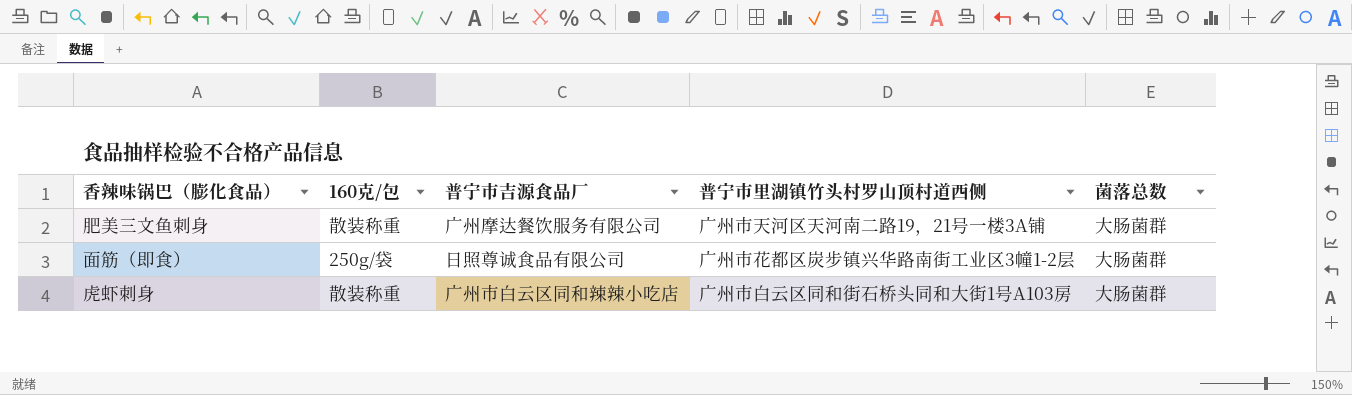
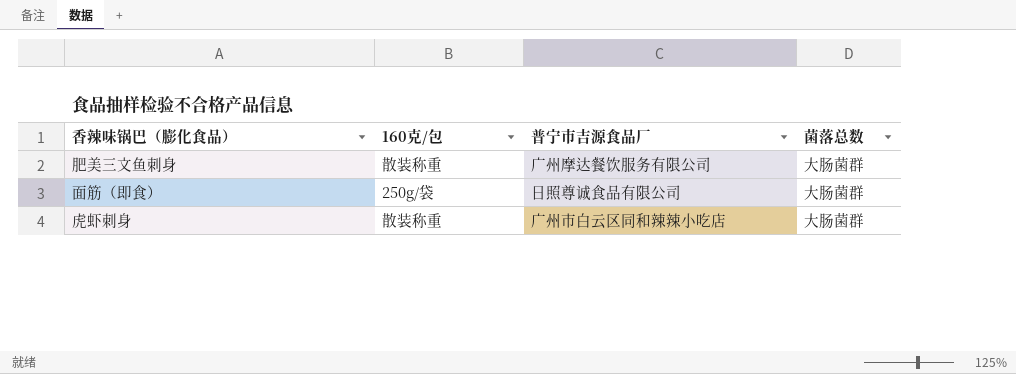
column 普宁市里湖镇竹头村罗山顶村道西侧 | position: 4 -> none

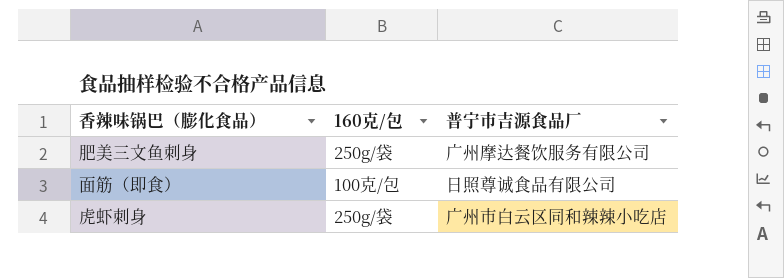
column 菌落总数 | position: 4 -> none
肥美三文鱼刺身 | 160克/包: 散装称重 -> 250g/袋
面筋（即食） | 160克/包: 250g/袋 -> 100克/包
虎虾刺身 | 160克/包: 散装称重 -> 250g/袋

